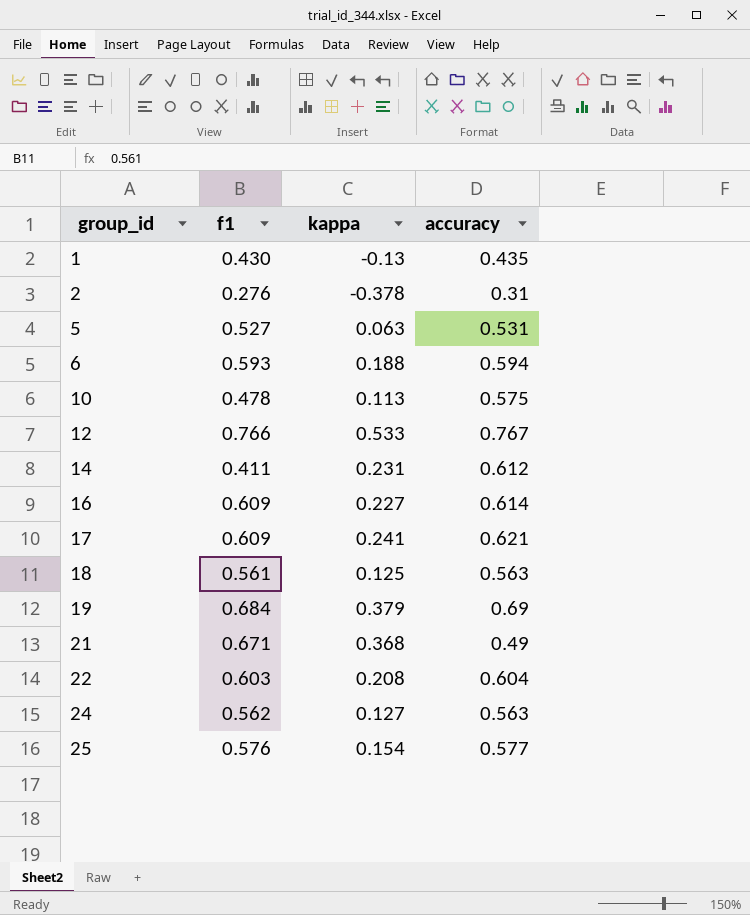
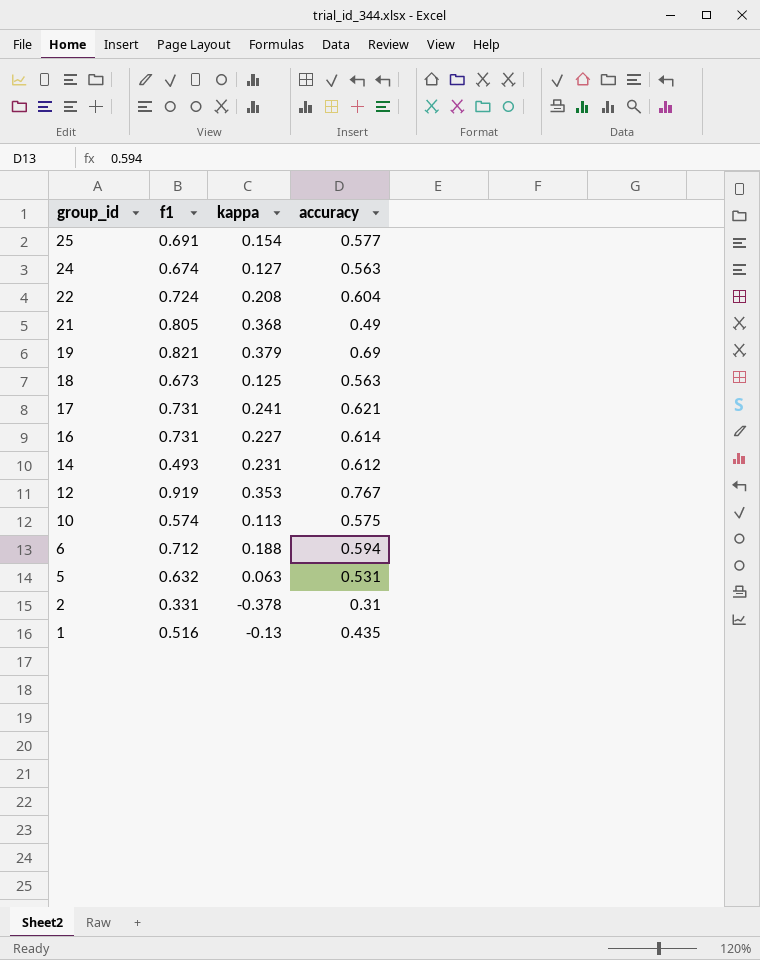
row order: group_id ascending -> group_id descending
25 | f1: 0.576 -> 0.691
24 | f1: 0.562 -> 0.674
22 | f1: 0.603 -> 0.724
21 | f1: 0.671 -> 0.805
19 | f1: 0.684 -> 0.821
18 | f1: 0.561 -> 0.673
17 | f1: 0.609 -> 0.731
16 | f1: 0.609 -> 0.731
14 | f1: 0.411 -> 0.493
12 | f1: 0.766 -> 0.919
12 | kappa: 0.533 -> 0.353
10 | f1: 0.478 -> 0.574
6 | f1: 0.593 -> 0.712
5 | f1: 0.527 -> 0.632
2 | f1: 0.276 -> 0.331
1 | f1: 0.430 -> 0.516

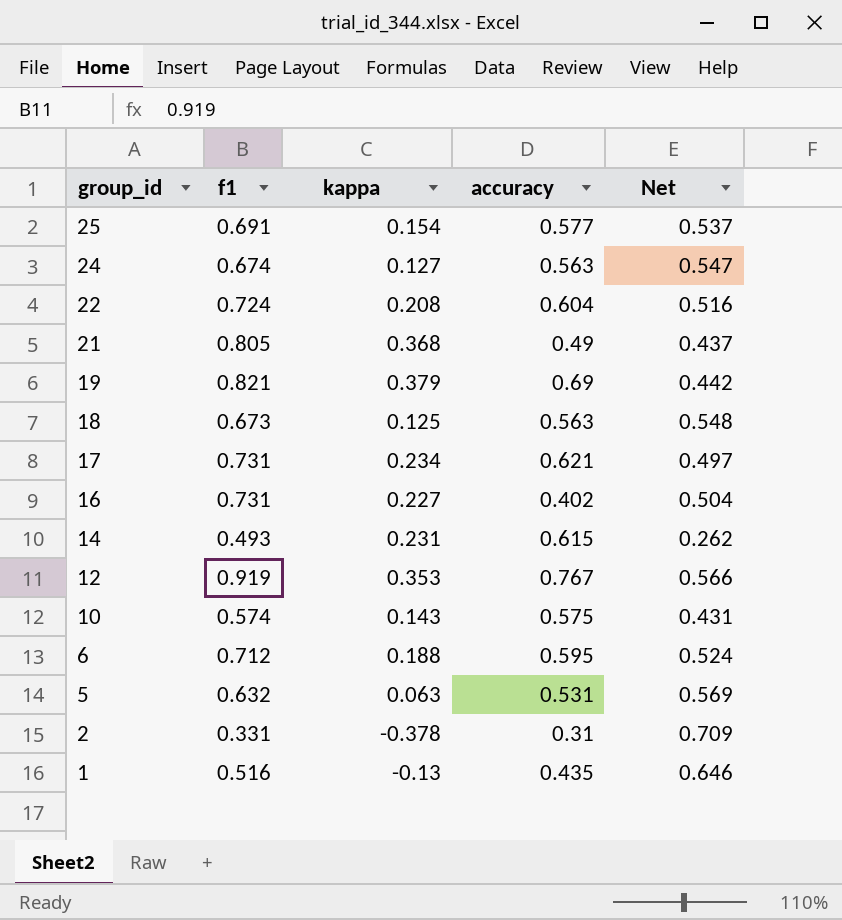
column Net | formula: none -> [f1] - [kappa]
17 | kappa: 0.241 -> 0.234
16 | accuracy: 0.614 -> 0.402
14 | accuracy: 0.612 -> 0.615
10 | kappa: 0.113 -> 0.143
6 | accuracy: 0.594 -> 0.595

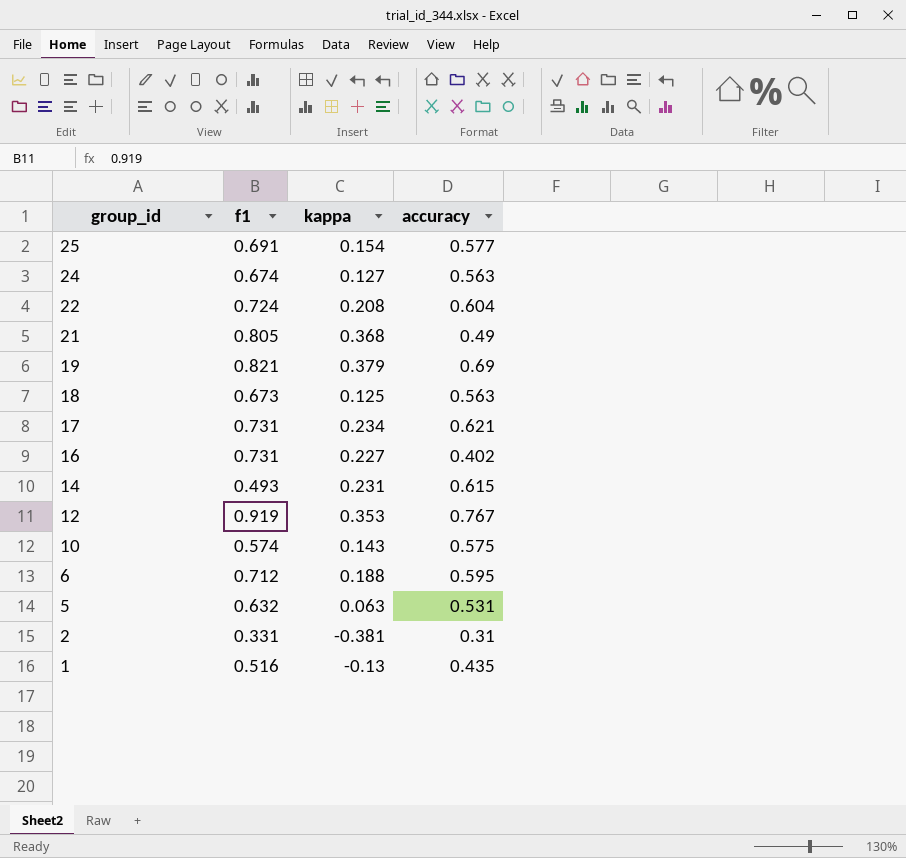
column Net | formula: [f1] - [kappa] -> none
2 | kappa: -0.378 -> -0.381

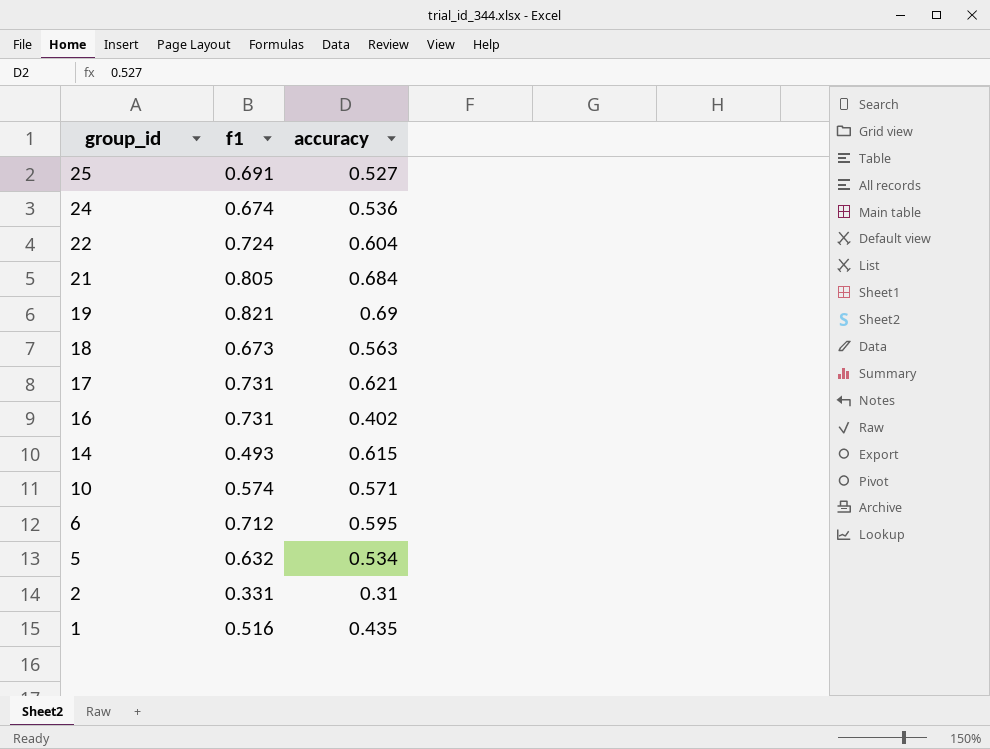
column kappa | position: 3 -> none
row 12: 0.919 | 0.353 | 0.767 -> none
25 | accuracy: 0.577 -> 0.527
24 | accuracy: 0.563 -> 0.536
21 | accuracy: 0.49 -> 0.684
10 | accuracy: 0.575 -> 0.571
5 | accuracy: 0.531 -> 0.534

